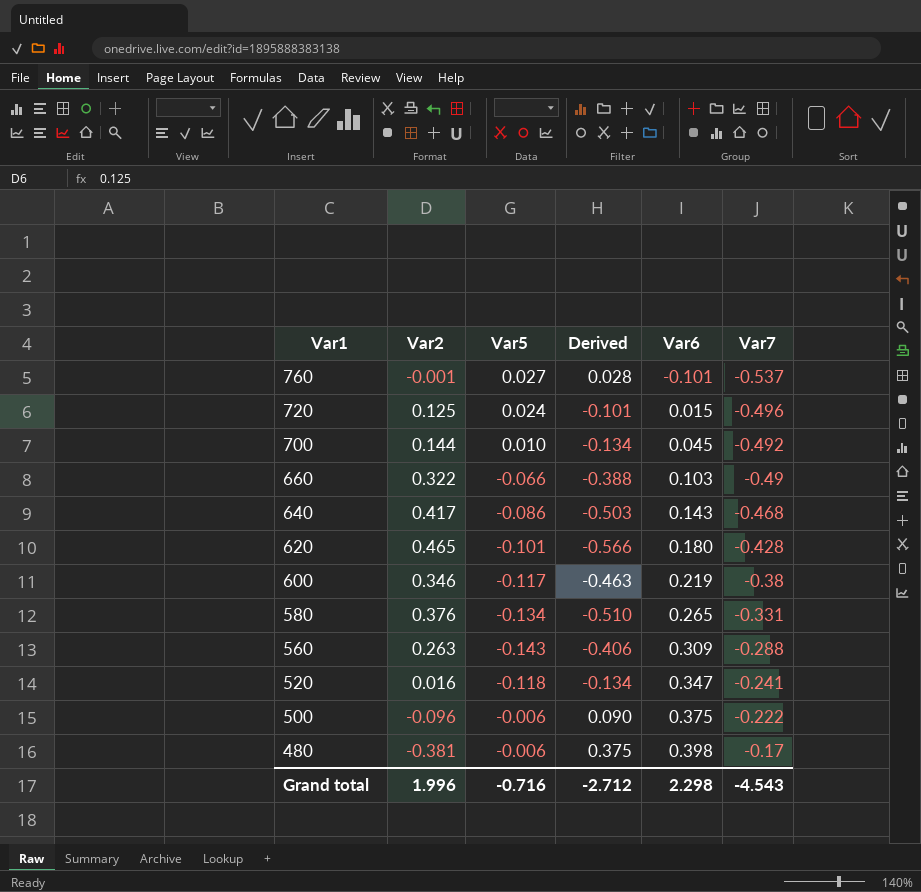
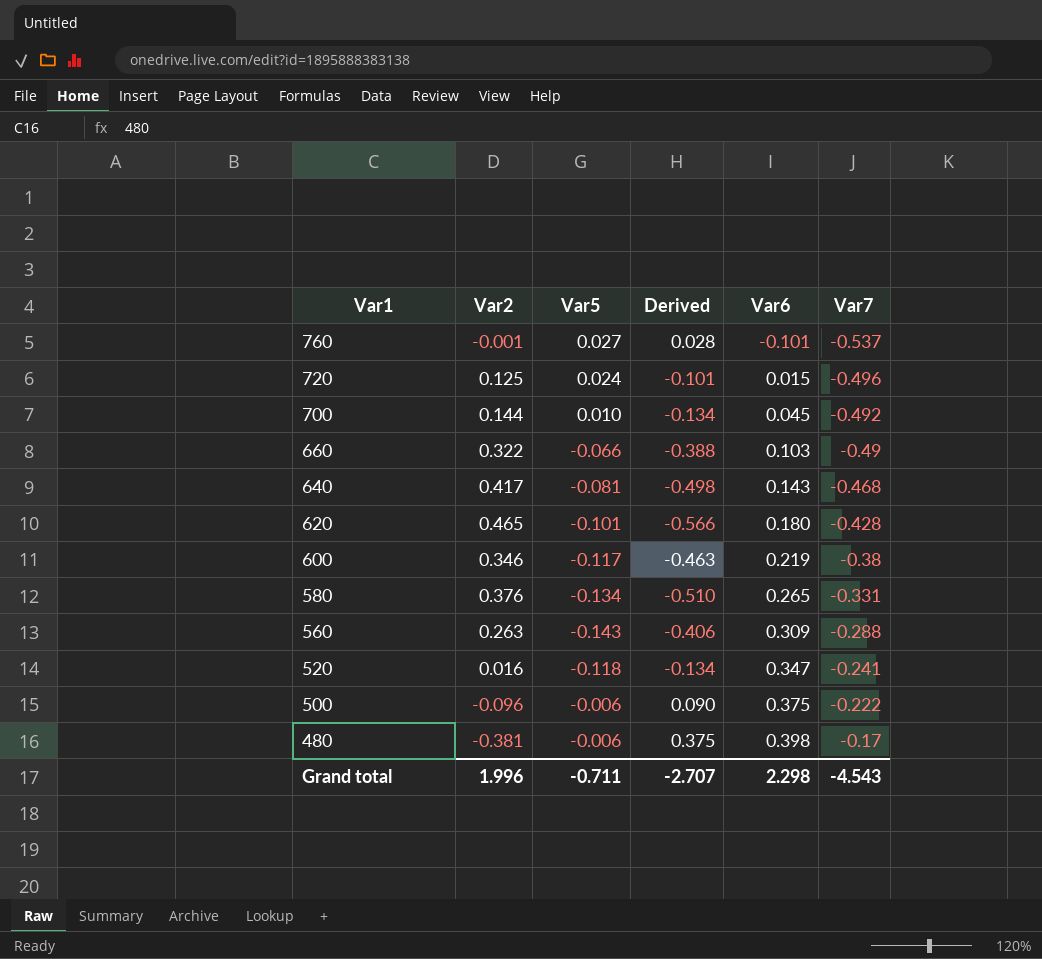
640 | Var5: -0.086 -> -0.081
640 | Derived: -0.503 -> -0.498
Grand total | Var5: -0.716 -> -0.711
Grand total | Derived: -2.712 -> -2.707

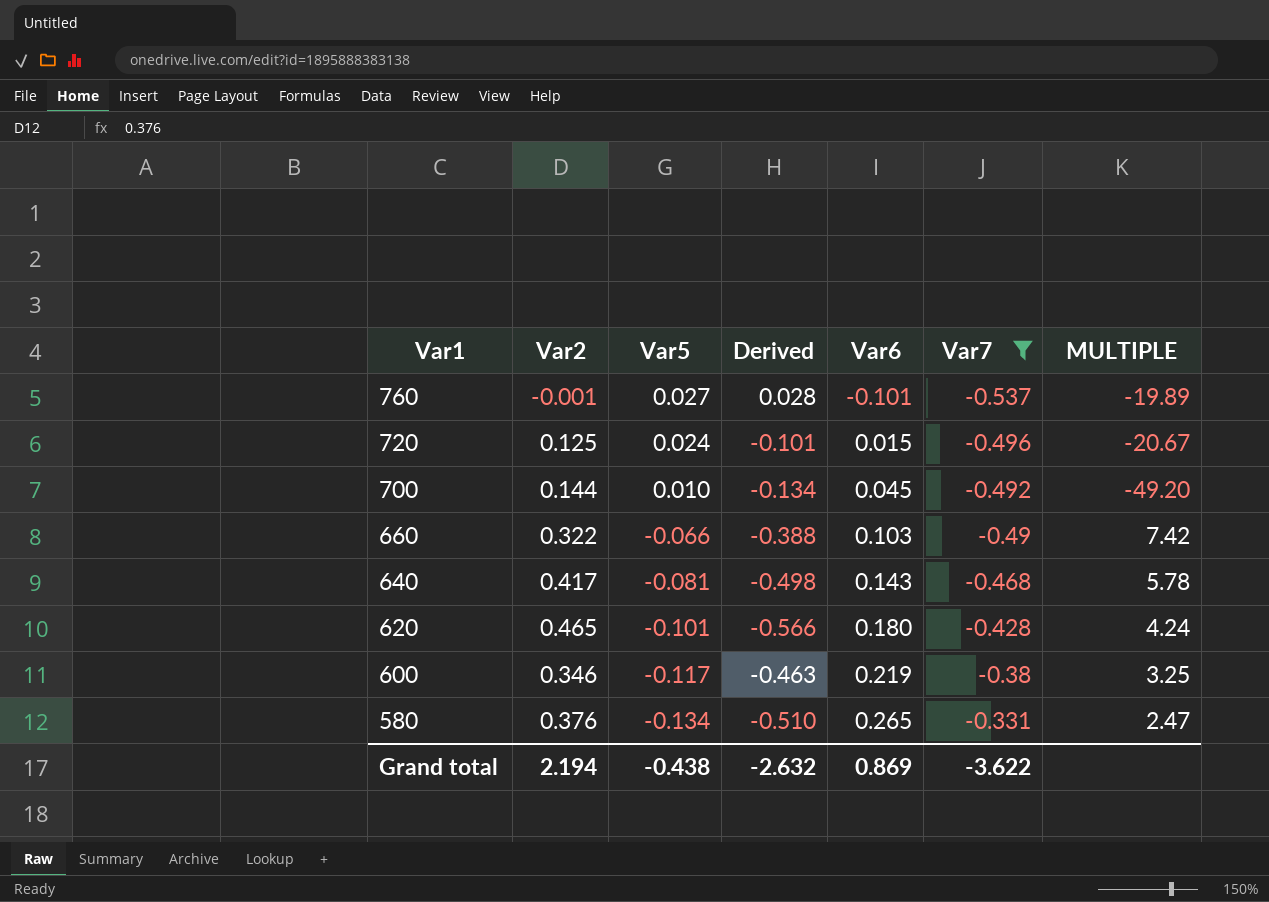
filter: none -> Var7 <= -0.331
column MULTIPLE | formula: none -> [Var7] / [Var5]
Grand total | Var2: 1.996 -> 2.194
Grand total | Var5: -0.711 -> -0.438
Grand total | Derived: -2.707 -> -2.632
Grand total | Var6: 2.298 -> 0.869
Grand total | Var7: -4.543 -> -3.622

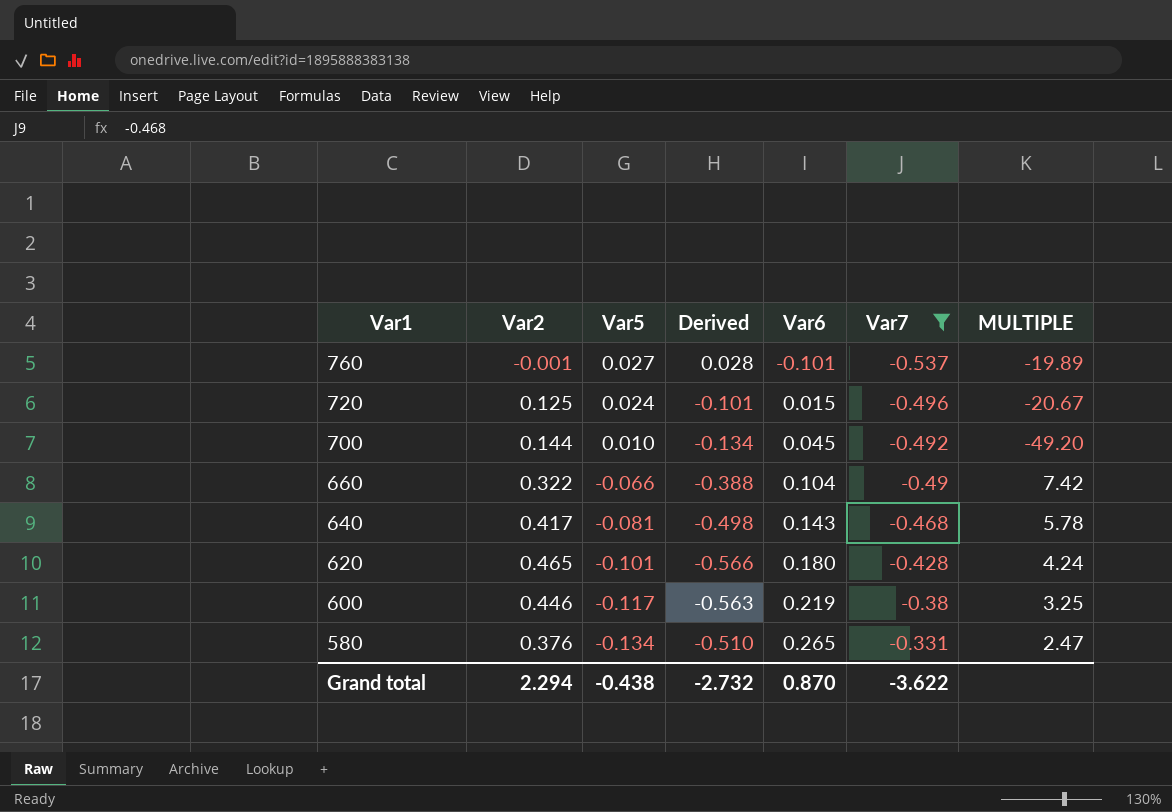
660 | Var6: 0.103 -> 0.104
600 | Var2: 0.346 -> 0.446
600 | Derived: -0.463 -> -0.563
Grand total | Var2: 2.194 -> 2.294
Grand total | Derived: -2.632 -> -2.732
Grand total | Var6: 0.869 -> 0.870

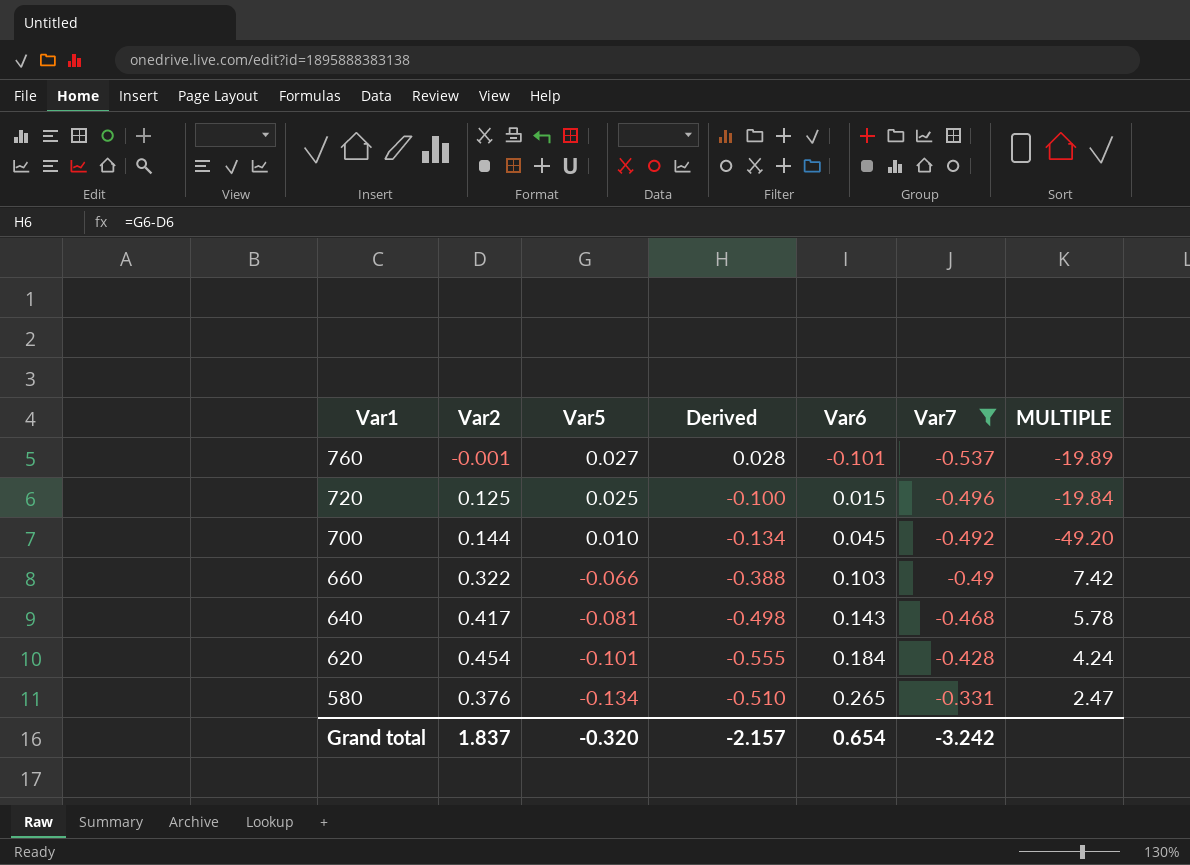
row 600: 0.446 | -0.117 | -0.563 | 0.219 | -0.38 | 3.25 -> none
720 | Var5: 0.024 -> 0.025
720 | Derived: -0.101 -> -0.100
720 | MULTIPLE: -20.67 -> -19.84
660 | Var6: 0.104 -> 0.103
620 | Var2: 0.465 -> 0.454
620 | Derived: -0.566 -> -0.555
620 | Var6: 0.180 -> 0.184
Grand total | Var2: 2.294 -> 1.837
Grand total | Var5: -0.438 -> -0.320
Grand total | Derived: -2.732 -> -2.157
Grand total | Var6: 0.870 -> 0.654
Grand total | Var7: -3.622 -> -3.242

